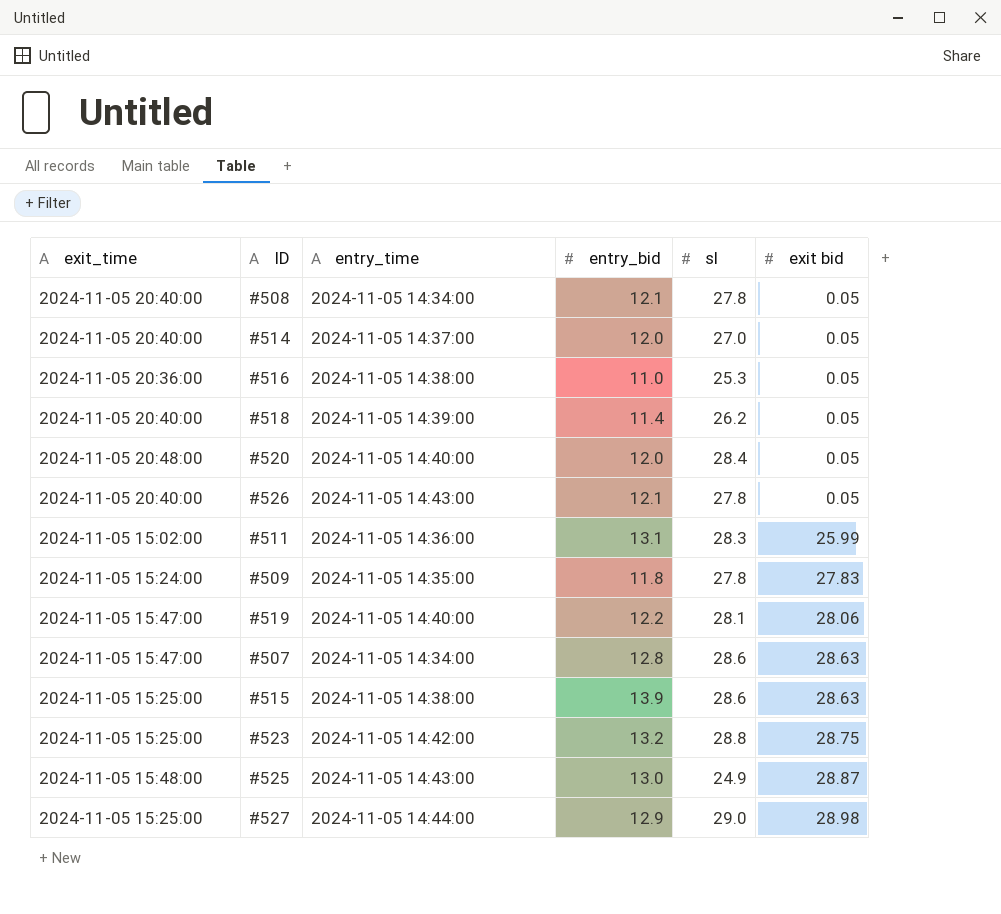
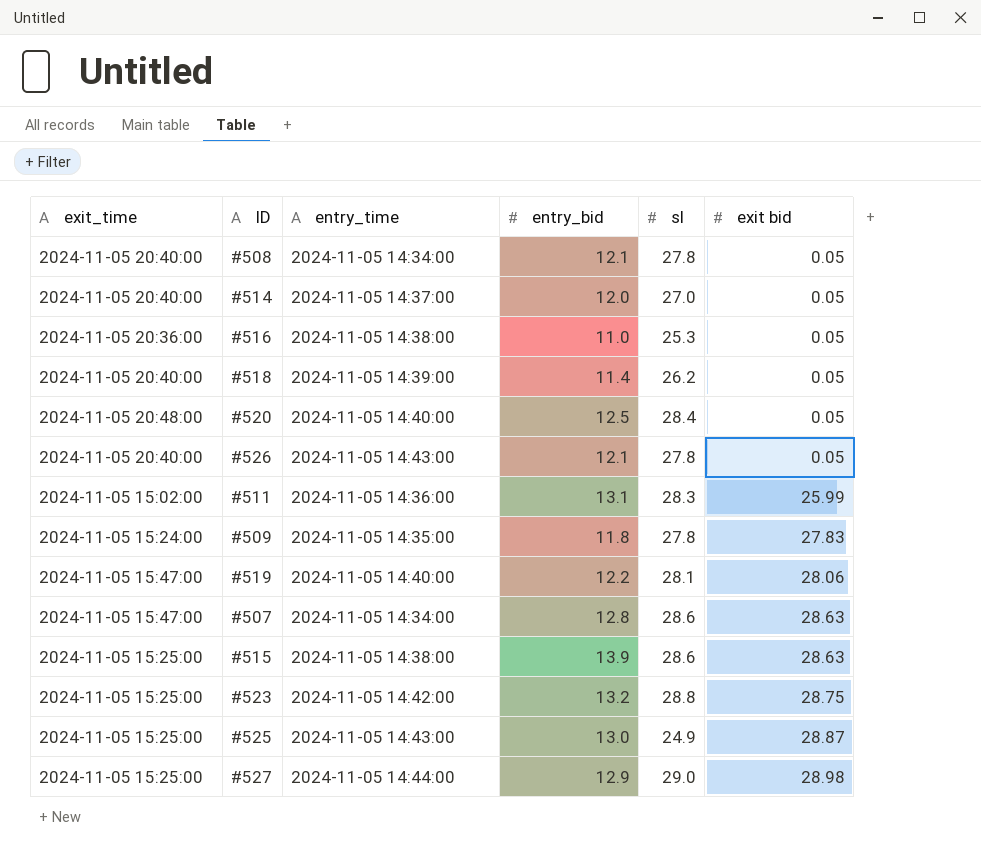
#520 | entry_bid: 12.0 -> 12.5
#525 | exit_time: 2024-11-05 15:48:00 -> 2024-11-05 15:25:00

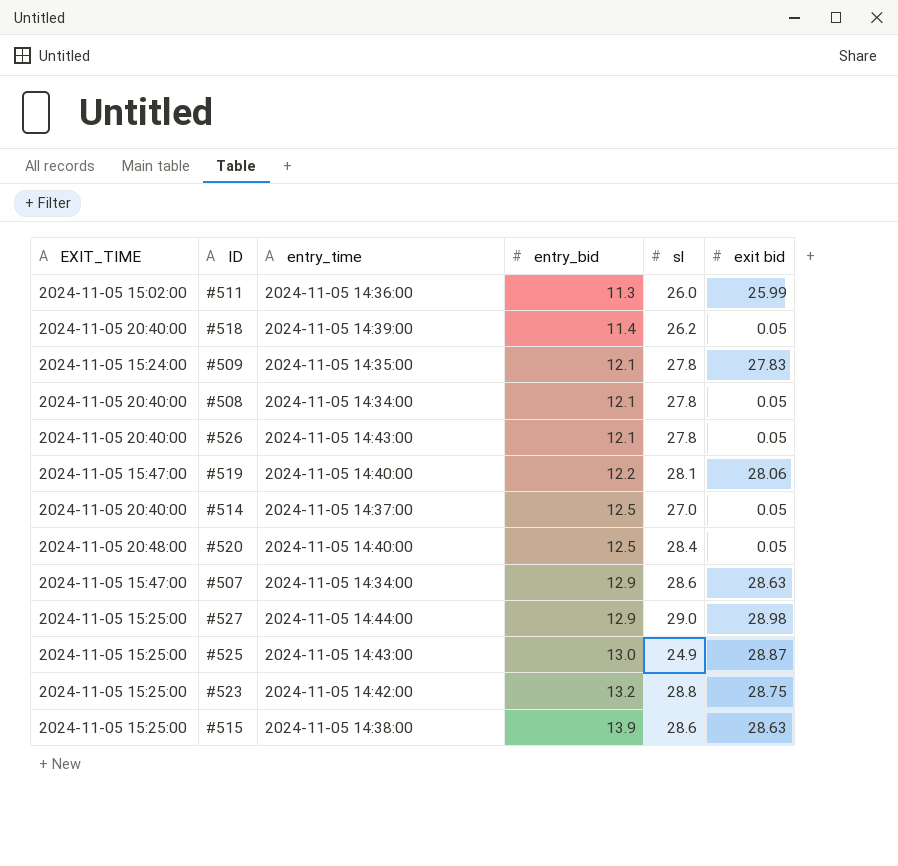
row order: exit bid ascending -> entry_bid ascending
column name: exit_time -> EXIT_TIME
row #516: 2024-11-05 20:36:00 | 2024-11-05 14:38:00 | 11.0 | 25.3 | 0.05 -> none
#511 | entry_bid: 13.1 -> 11.3
#511 | sl: 28.3 -> 26.0
#509 | entry_bid: 11.8 -> 12.1
#514 | entry_bid: 12.0 -> 12.5
#507 | entry_bid: 12.8 -> 12.9

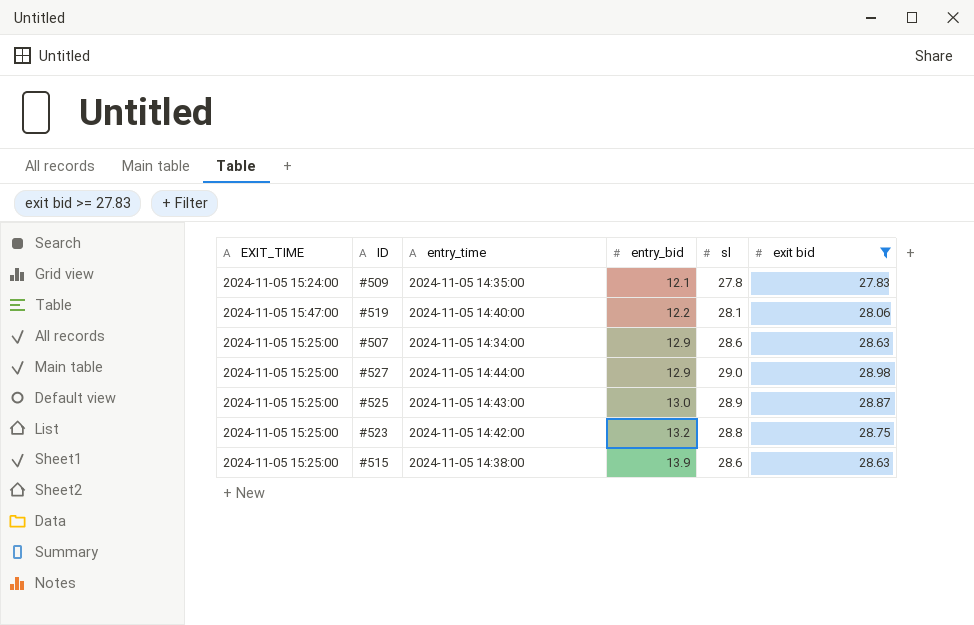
filter: none -> exit bid >= 27.83
#507 | EXIT_TIME: 2024-11-05 15:47:00 -> 2024-11-05 15:25:00
#525 | sl: 24.9 -> 28.9

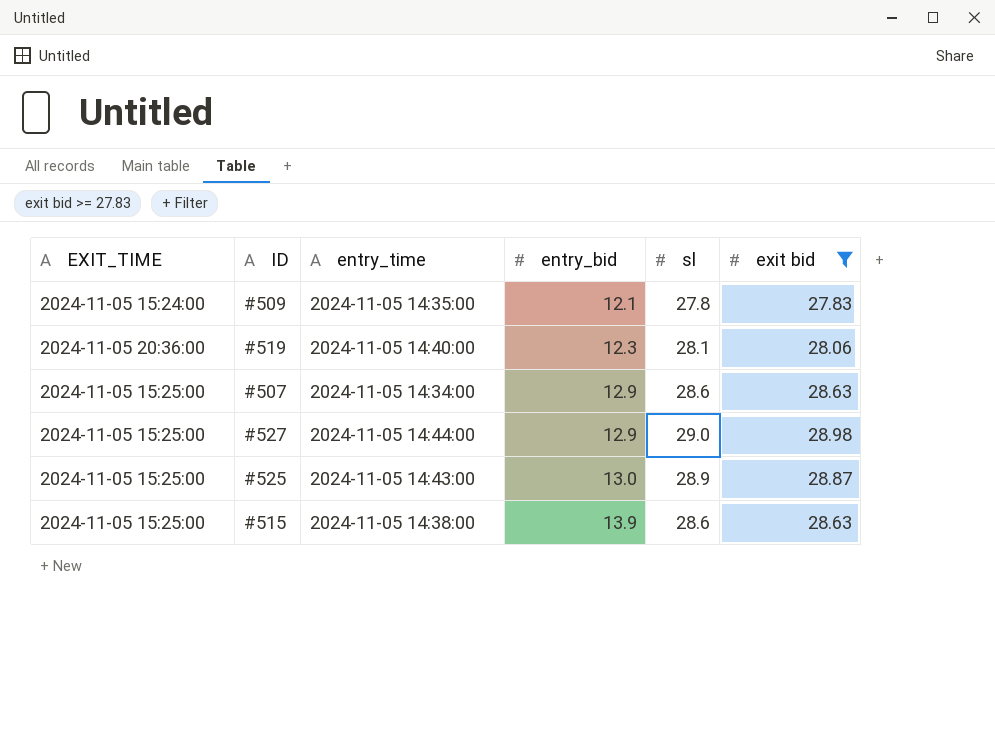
row #523: 2024-11-05 15:25:00 | 2024-11-05 14:42:00 | 13.2 | 28.8 | 28.75 -> none
#519 | EXIT_TIME: 2024-11-05 15:47:00 -> 2024-11-05 20:36:00
#519 | entry_bid: 12.2 -> 12.3

